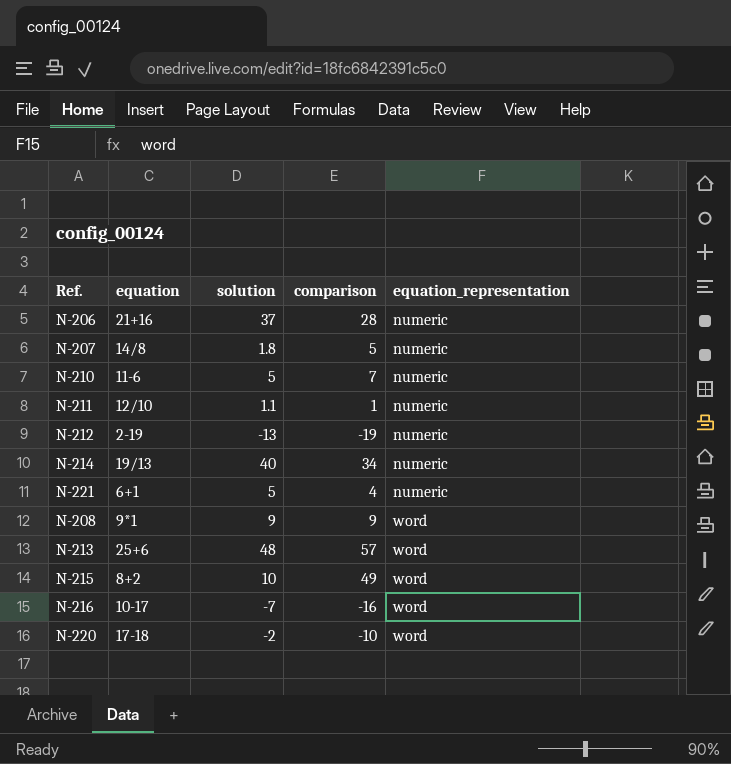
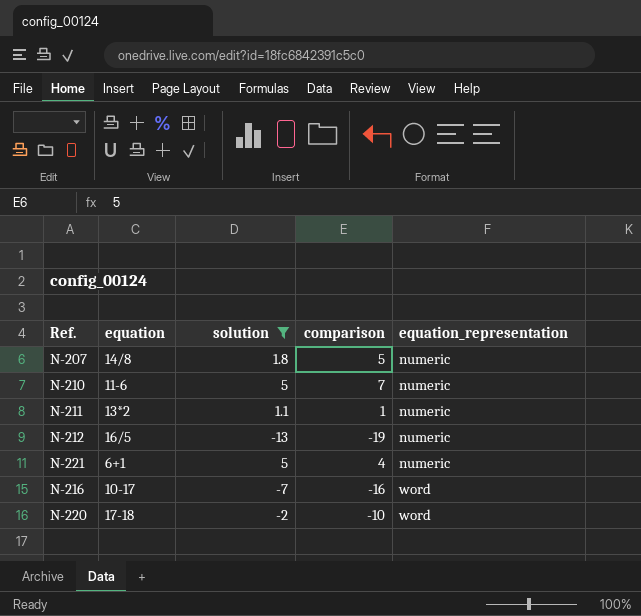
filter: none -> solution <= 5
N-211 | equation: 12/10 -> 13*2
N-212 | equation: 2-19 -> 16/5

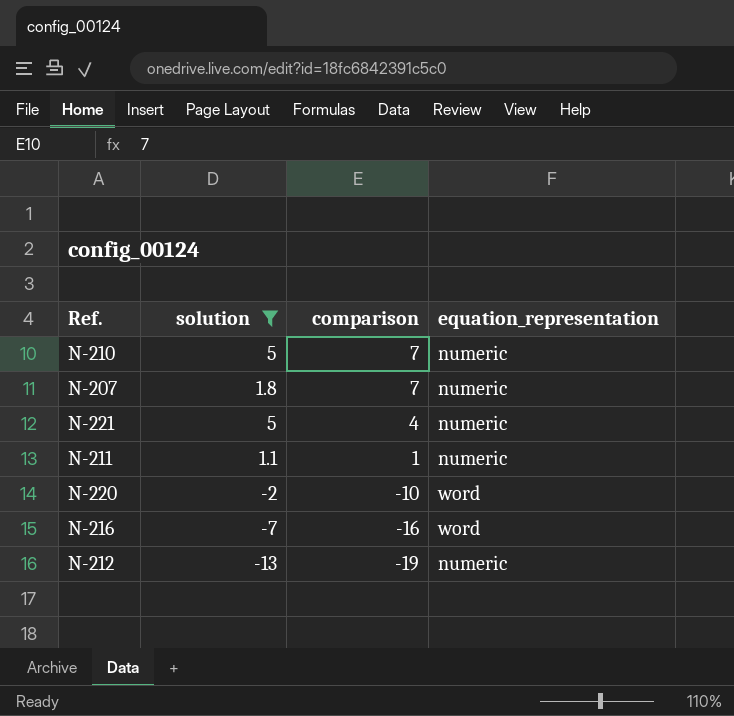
row order: equation_representation ascending -> comparison descending
column equation | position: 2 -> none
N-207 | comparison: 5 -> 7

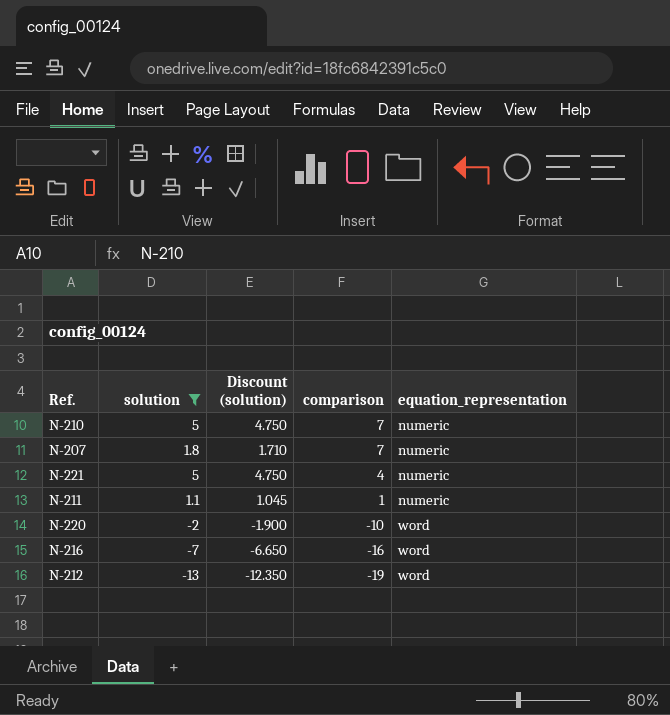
column Discount (solution) | formula: none -> [solution] * 0.95
N-212 | equation_representation: numeric -> word

